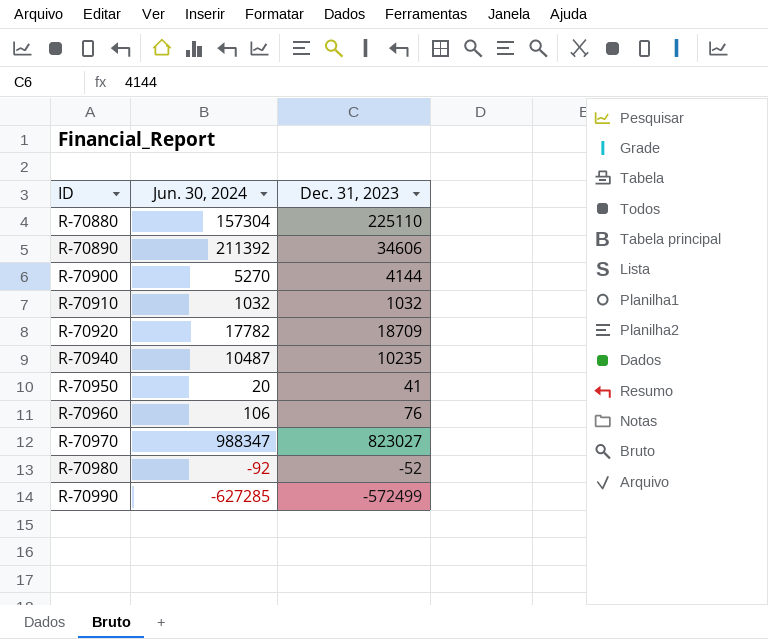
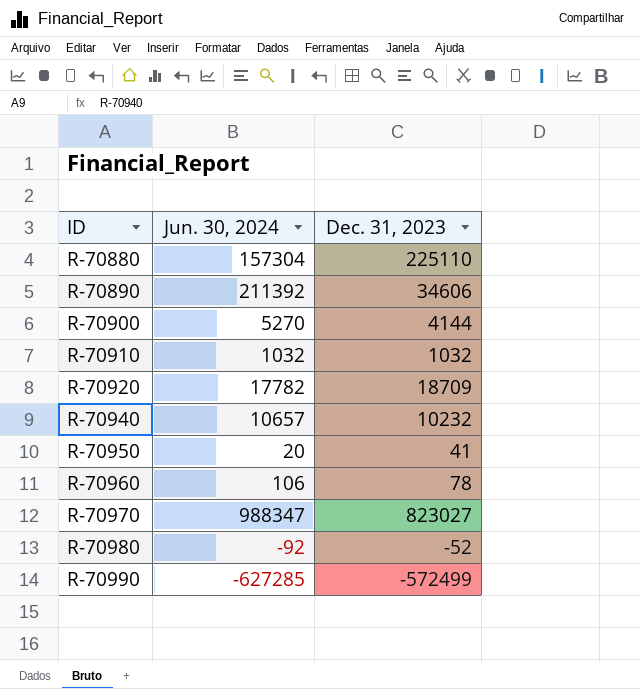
R-70940 | Jun. 30, 2024: 10487 -> 10657
R-70940 | Dec. 31, 2023: 10235 -> 10232
R-70960 | Dec. 31, 2023: 76 -> 78

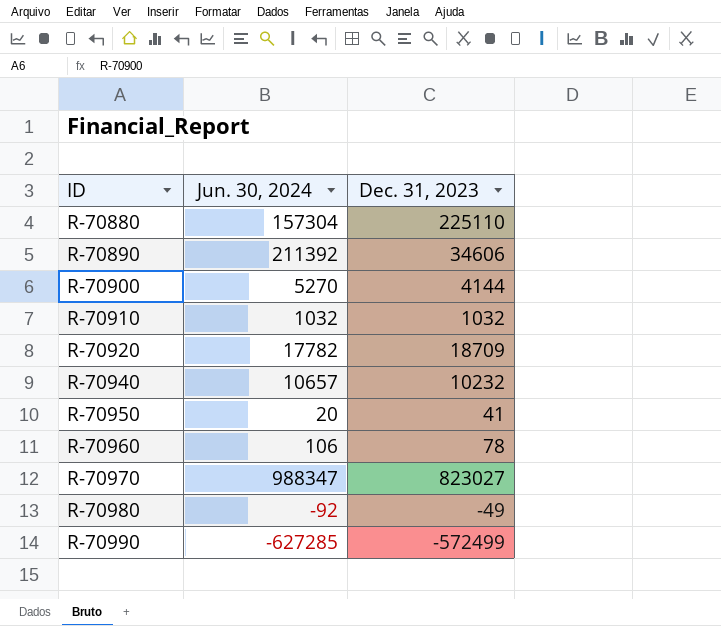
R-70980 | Dec. 31, 2023: -52 -> -49

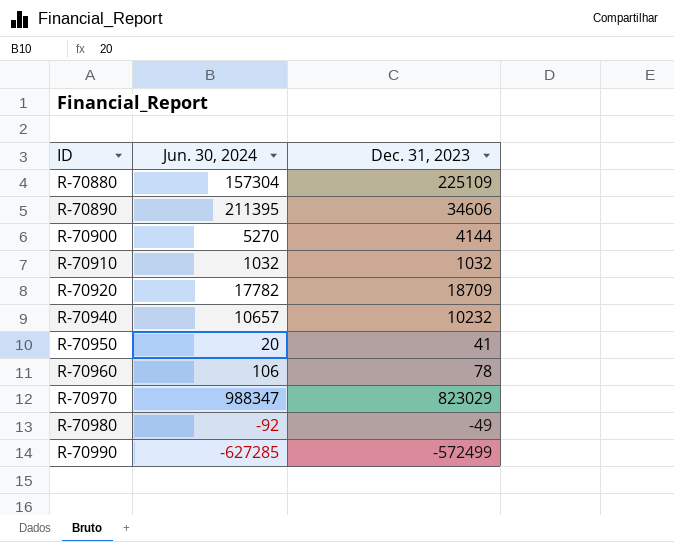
R-70880 | Dec. 31, 2023: 225110 -> 225109
R-70890 | Jun. 30, 2024: 211392 -> 211395
R-70970 | Dec. 31, 2023: 823027 -> 823029

